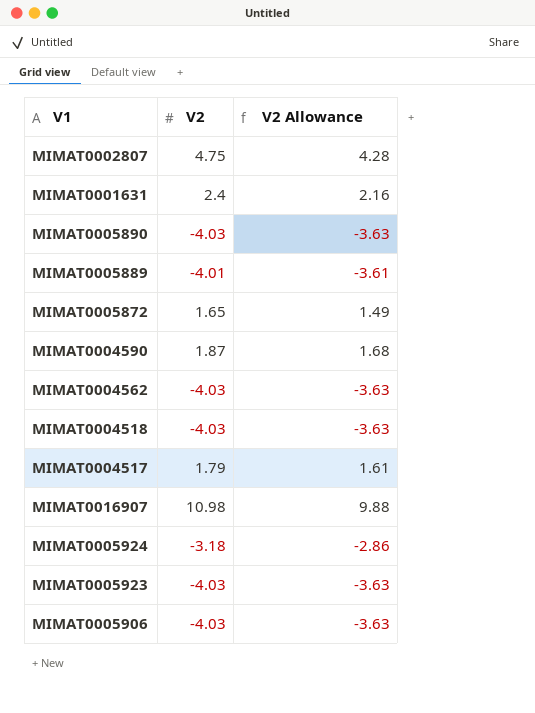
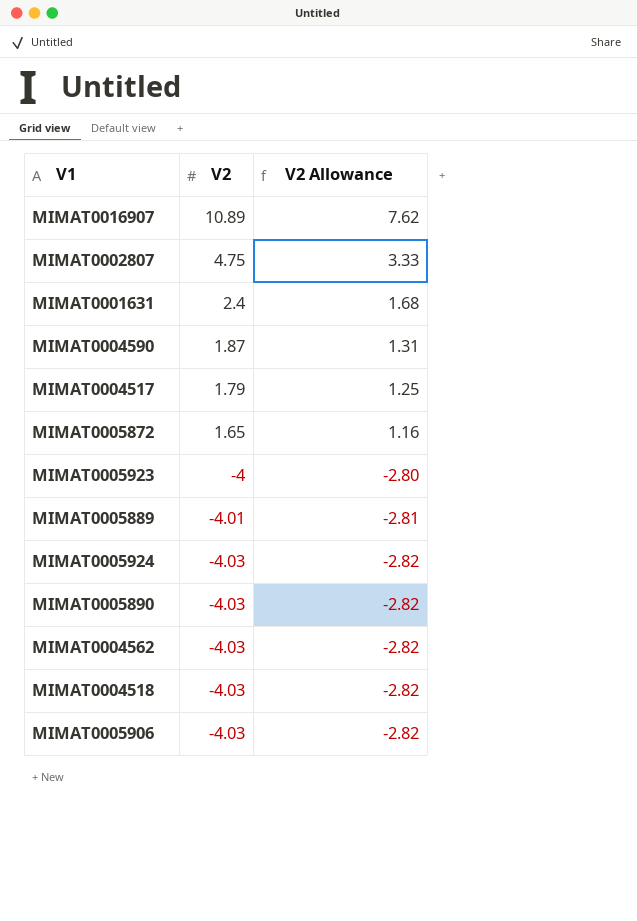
row order: none -> V2 descending
column V2 Allowance | formula: [V2] * 0.9 -> [V2] * 0.7
MIMAT0016907 | V2: 10.98 -> 10.89
MIMAT0005923 | V2: -4.03 -> -4
MIMAT0005924 | V2: -3.18 -> -4.03

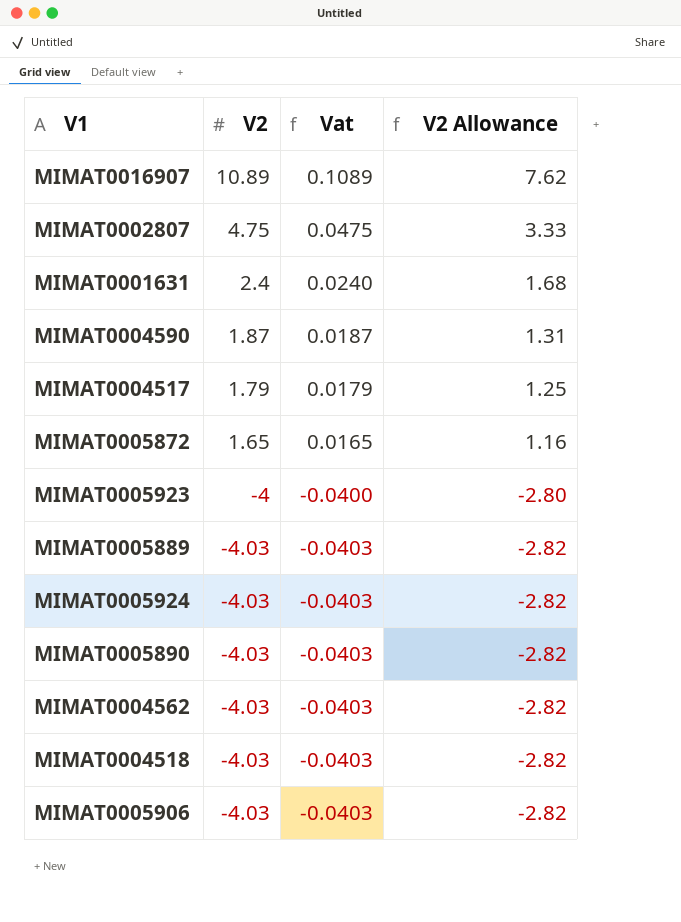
column Vat | formula: none -> [V2] * 0.01
MIMAT0005889 | V2: -4.01 -> -4.03
MIMAT0005889 | V2 Allowance: -2.81 -> -2.82

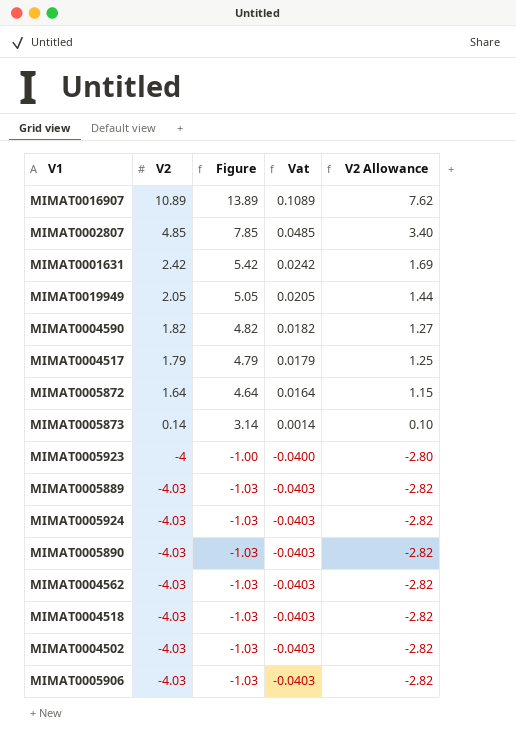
column Figure | formula: none -> [V2] + 3
MIMAT0002807 | V2: 4.75 -> 4.85
MIMAT0002807 | Vat: 0.0475 -> 0.0485
MIMAT0002807 | V2 Allowance: 3.33 -> 3.40
MIMAT0001631 | V2: 2.4 -> 2.42
MIMAT0001631 | Vat: 0.0240 -> 0.0242
MIMAT0001631 | V2 Allowance: 1.68 -> 1.69
row MIMAT0019949: none -> 2.05 | 5.05 | 0.0205 | 1.44
MIMAT0004590 | V2: 1.87 -> 1.82
MIMAT0004590 | Vat: 0.0187 -> 0.0182
MIMAT0004590 | V2 Allowance: 1.31 -> 1.27
MIMAT0005872 | V2: 1.65 -> 1.64
MIMAT0005872 | Vat: 0.0165 -> 0.0164
MIMAT0005872 | V2 Allowance: 1.16 -> 1.15
row MIMAT0005873: none -> 0.14 | 3.14 | 0.0014 | 0.10
row MIMAT0004502: none -> -4.03 | -1.03 | -0.0403 | -2.82

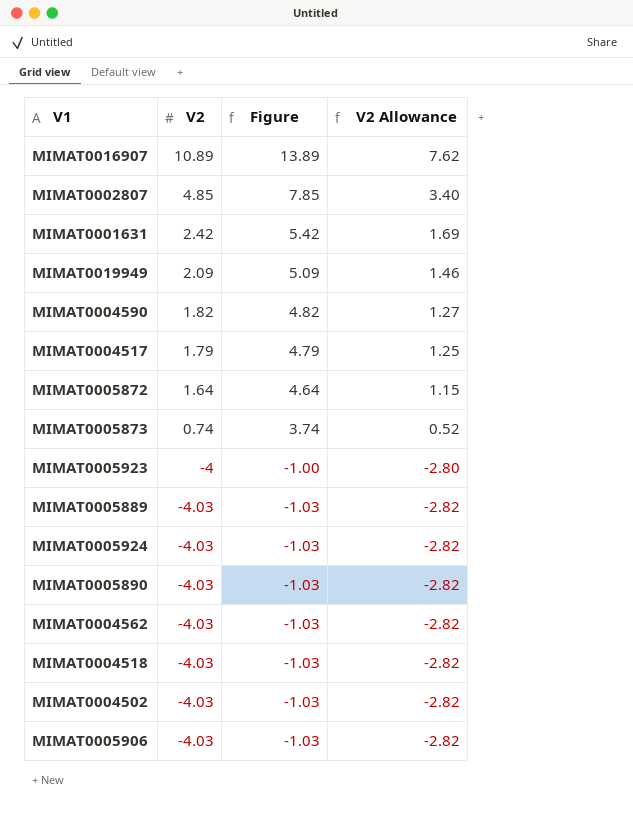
column Vat | formula: [V2] * 0.01 -> none
MIMAT0019949 | V2: 2.05 -> 2.09
MIMAT0019949 | Figure: 5.05 -> 5.09
MIMAT0019949 | V2 Allowance: 1.44 -> 1.46
MIMAT0005873 | V2: 0.14 -> 0.74
MIMAT0005873 | Figure: 3.14 -> 3.74
MIMAT0005873 | V2 Allowance: 0.10 -> 0.52

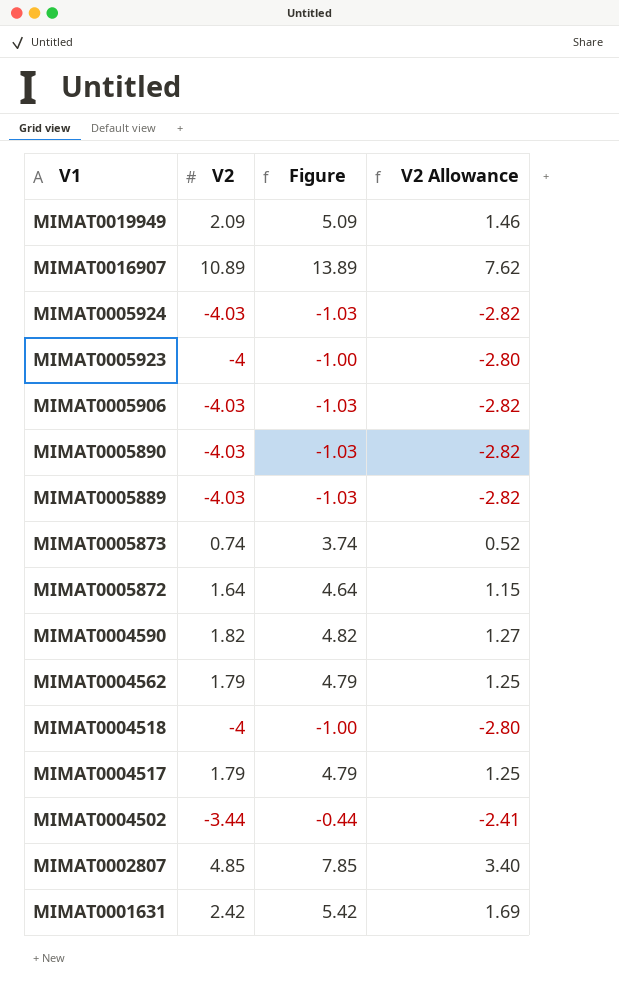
row order: V2 descending -> V1 descending
MIMAT0004562 | V2: -4.03 -> 1.79
MIMAT0004562 | Figure: -1.03 -> 4.79
MIMAT0004562 | V2 Allowance: -2.82 -> 1.25
MIMAT0004518 | V2: -4.03 -> -4
MIMAT0004518 | Figure: -1.03 -> -1.00
MIMAT0004518 | V2 Allowance: -2.82 -> -2.80
MIMAT0004502 | V2: -4.03 -> -3.44
MIMAT0004502 | Figure: -1.03 -> -0.44
MIMAT0004502 | V2 Allowance: -2.82 -> -2.41

